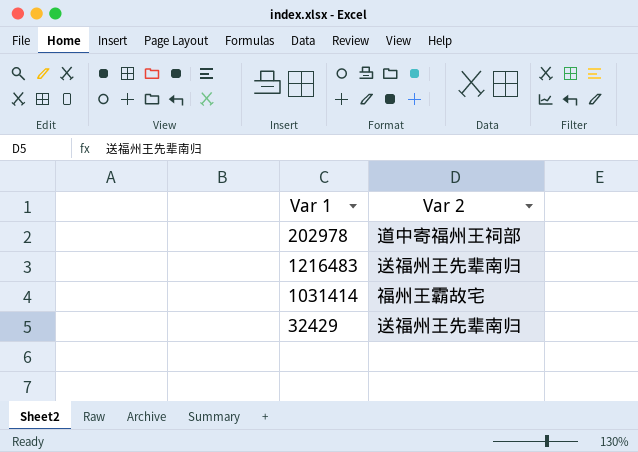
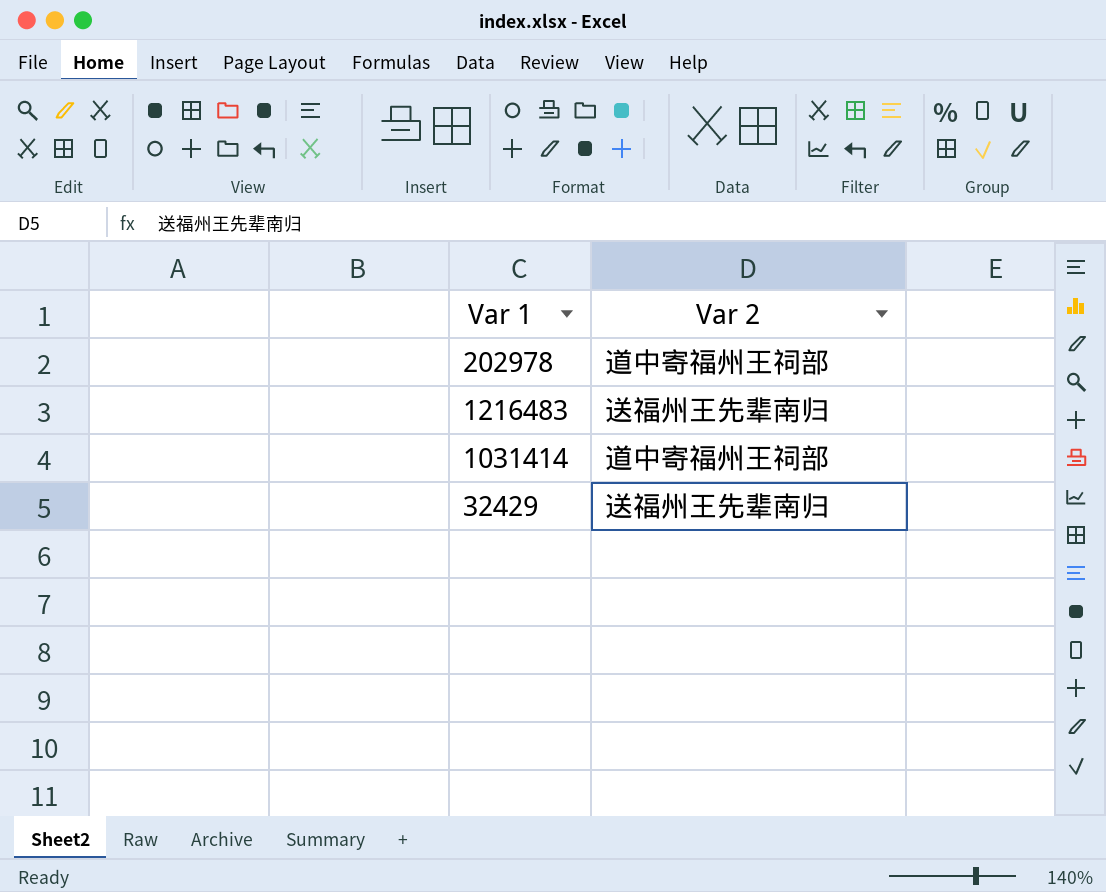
1031414 | Var 2: 福州王霸故宅 -> 道中寄福州王祠部

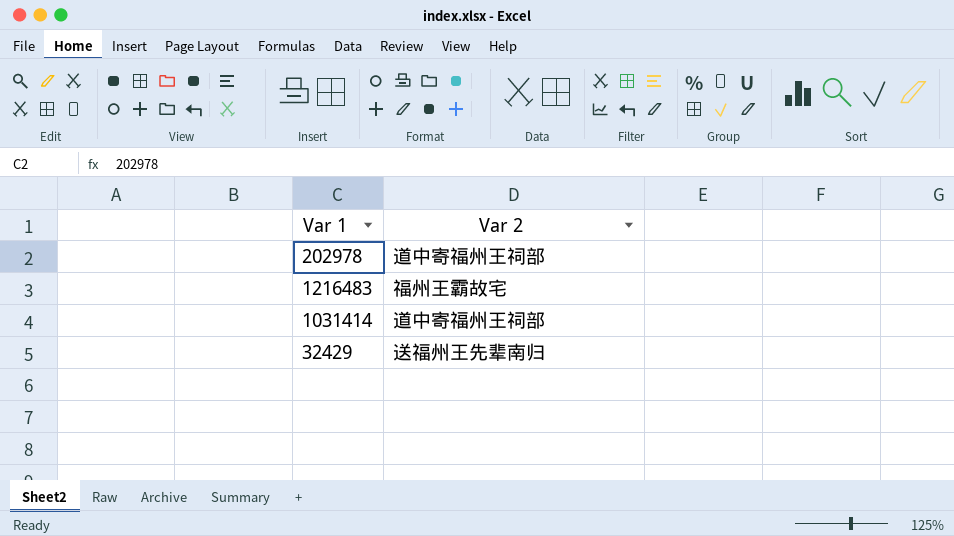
1216483 | Var 2: 送福州王先辈南归 -> 福州王霸故宅

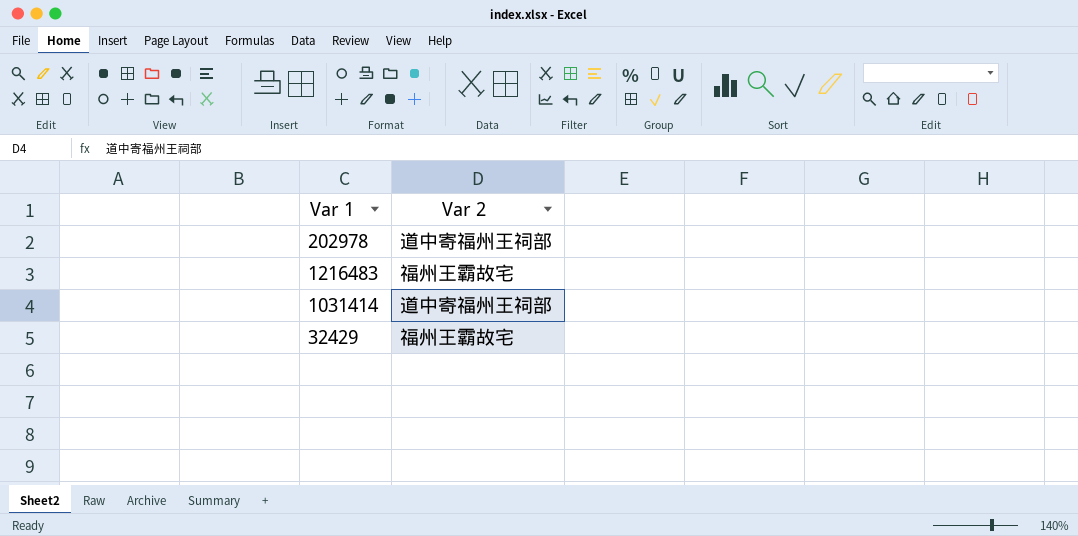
32429 | Var 2: 送福州王先辈南归 -> 福州王霸故宅

